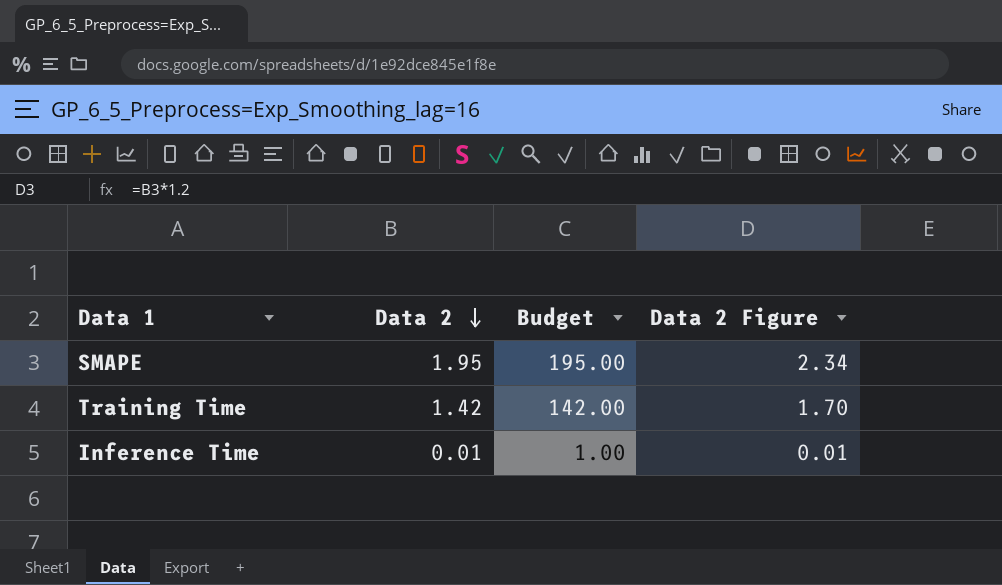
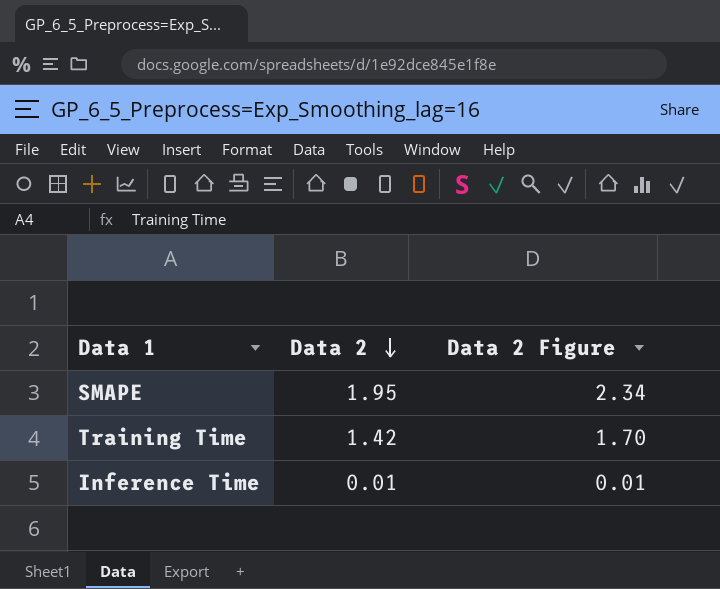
column Budget | formula: [Data 2] * 100 -> none

